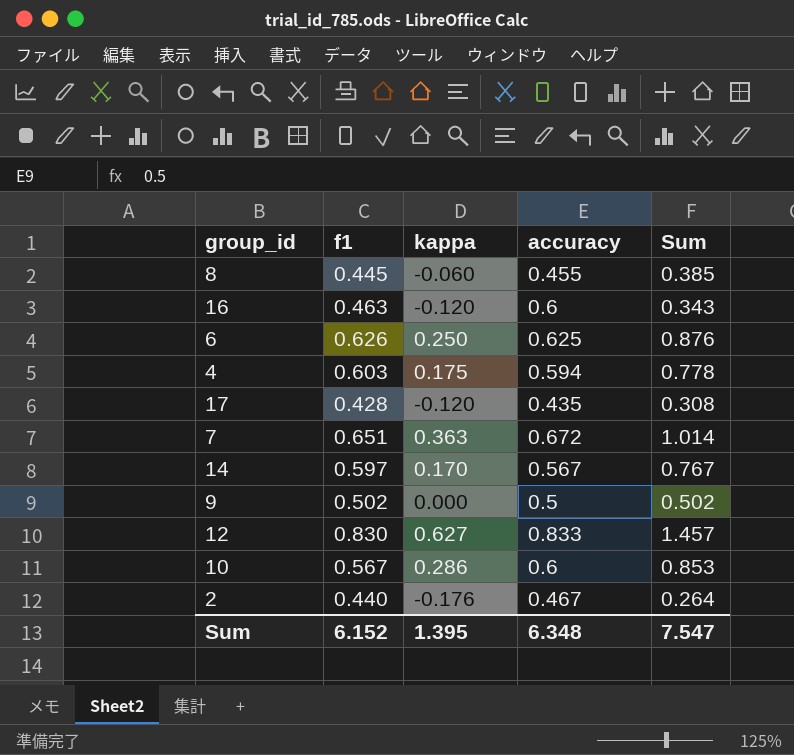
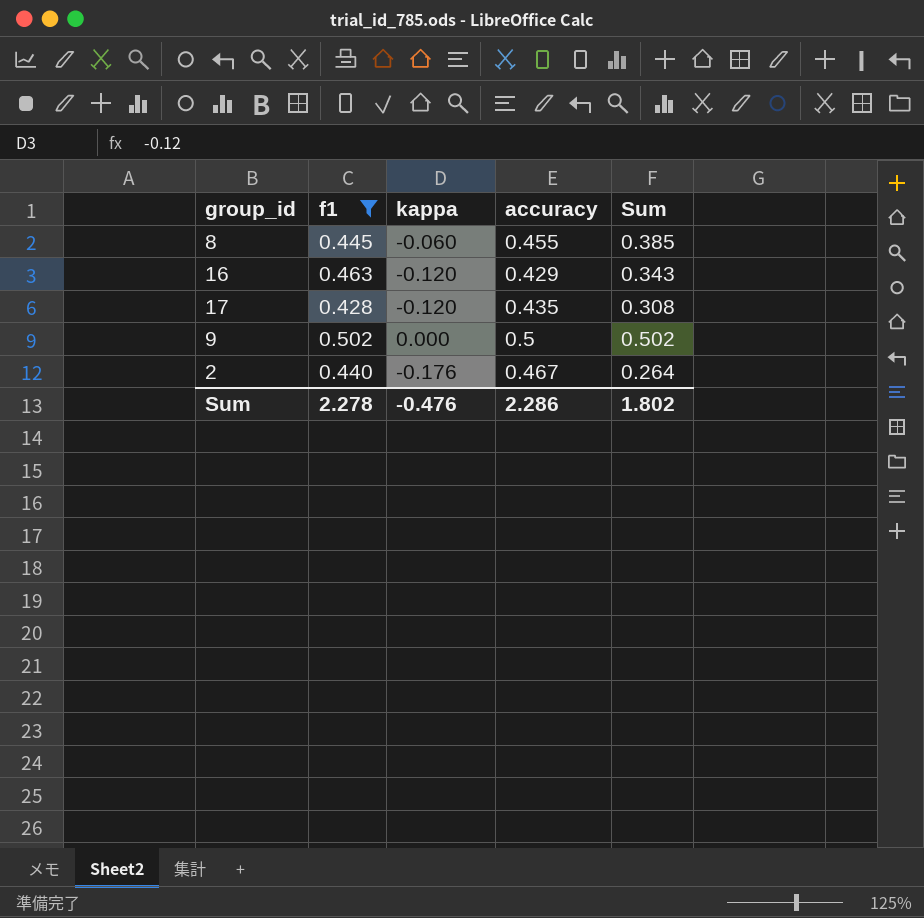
filter: none -> f1 <= 0.502
16 | accuracy: 0.6 -> 0.429
Sum | f1: 6.152 -> 2.278
Sum | kappa: 1.395 -> -0.476
Sum | accuracy: 6.348 -> 2.286
Sum | Sum: 7.547 -> 1.802

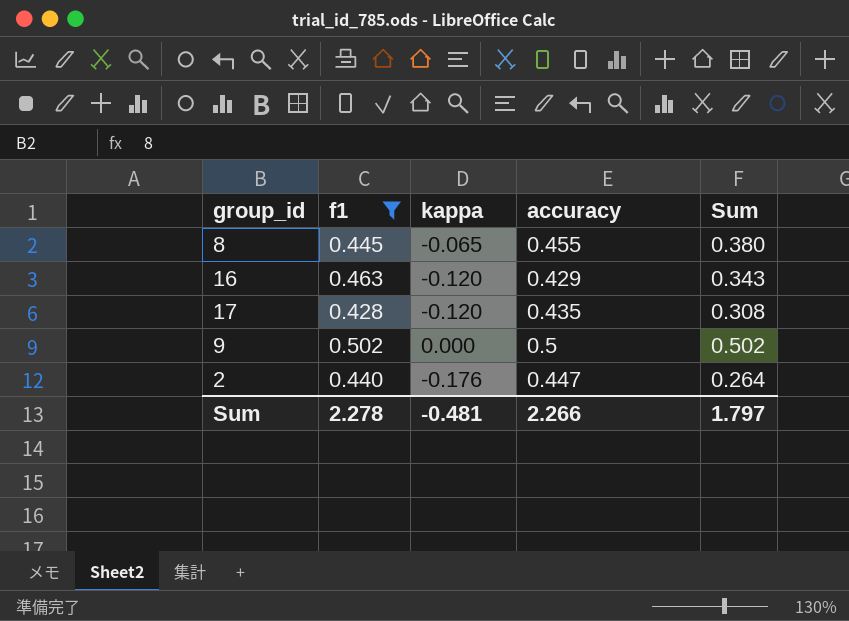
8 | kappa: -0.060 -> -0.065
8 | Sum: 0.385 -> 0.380
2 | accuracy: 0.467 -> 0.447
Sum | kappa: -0.476 -> -0.481
Sum | accuracy: 2.286 -> 2.266
Sum | Sum: 1.802 -> 1.797

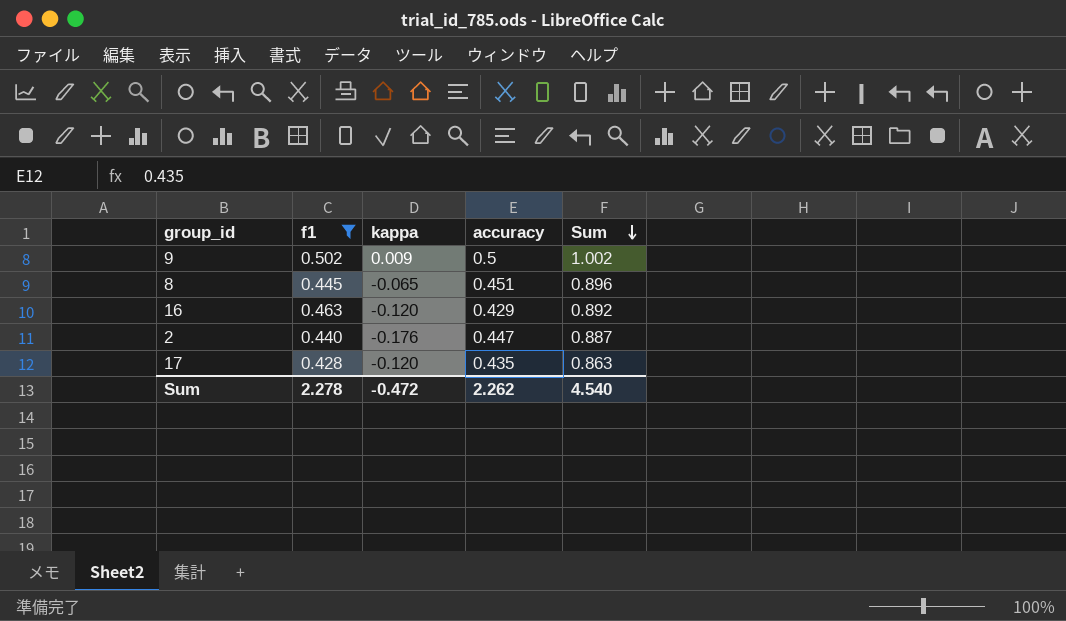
row order: none -> Sum descending
column Sum | formula: [f1] + [kappa] -> [f1] + [accuracy]
9 | kappa: 0.000 -> 0.009
8 | accuracy: 0.455 -> 0.451
Sum | kappa: -0.481 -> -0.472
Sum | accuracy: 2.266 -> 2.262
Sum | Sum: 1.797 -> 4.540

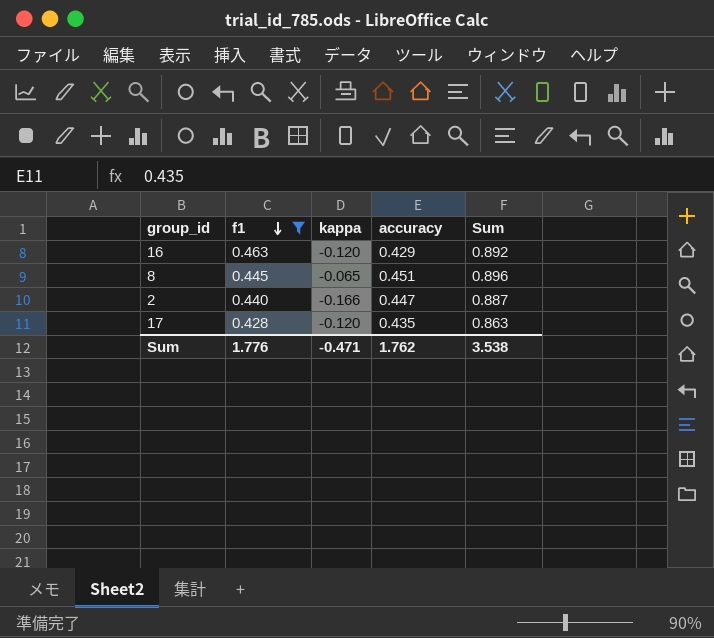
row order: Sum descending -> f1 descending
row 9: 0.502 | 0.009 | 0.5 | 1.002 -> none
2 | kappa: -0.176 -> -0.166
Sum | f1: 2.278 -> 1.776
Sum | kappa: -0.472 -> -0.471
Sum | accuracy: 2.262 -> 1.762
Sum | Sum: 4.540 -> 3.538

